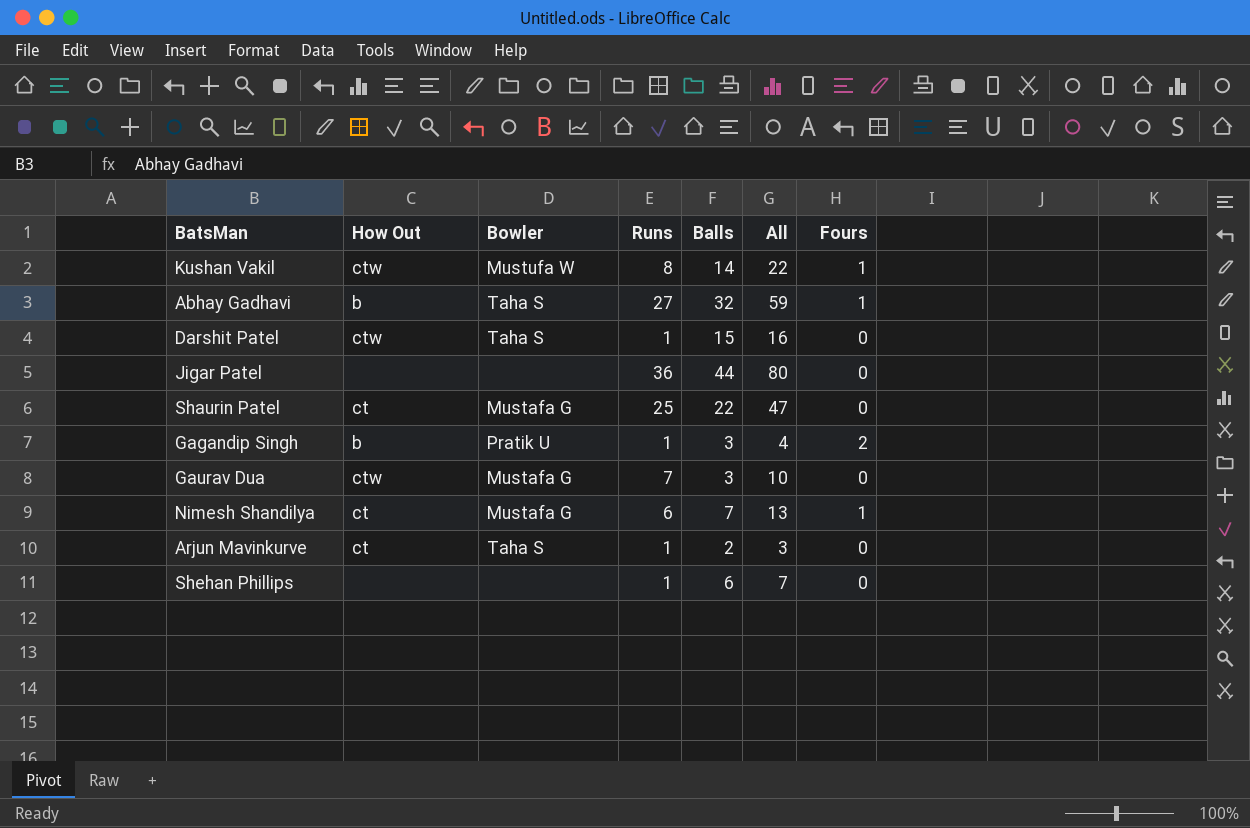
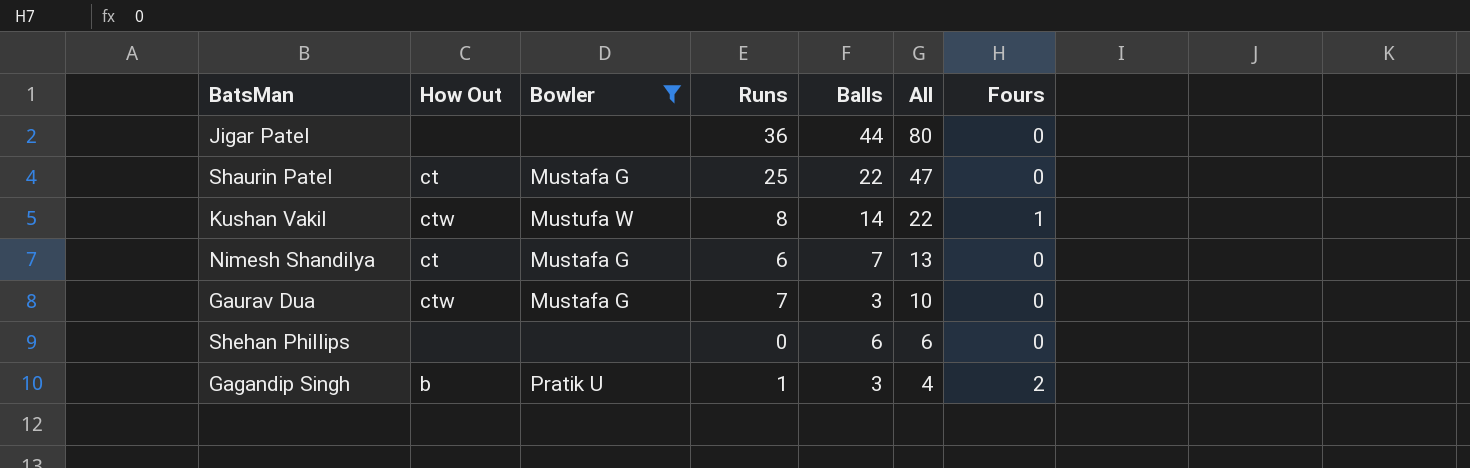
filter: none -> Bowler != Taha S
row order: none -> All descending
Nimesh Shandilya | Fours: 1 -> 0
Shehan Phillips | Runs: 1 -> 0
Shehan Phillips | All: 7 -> 6

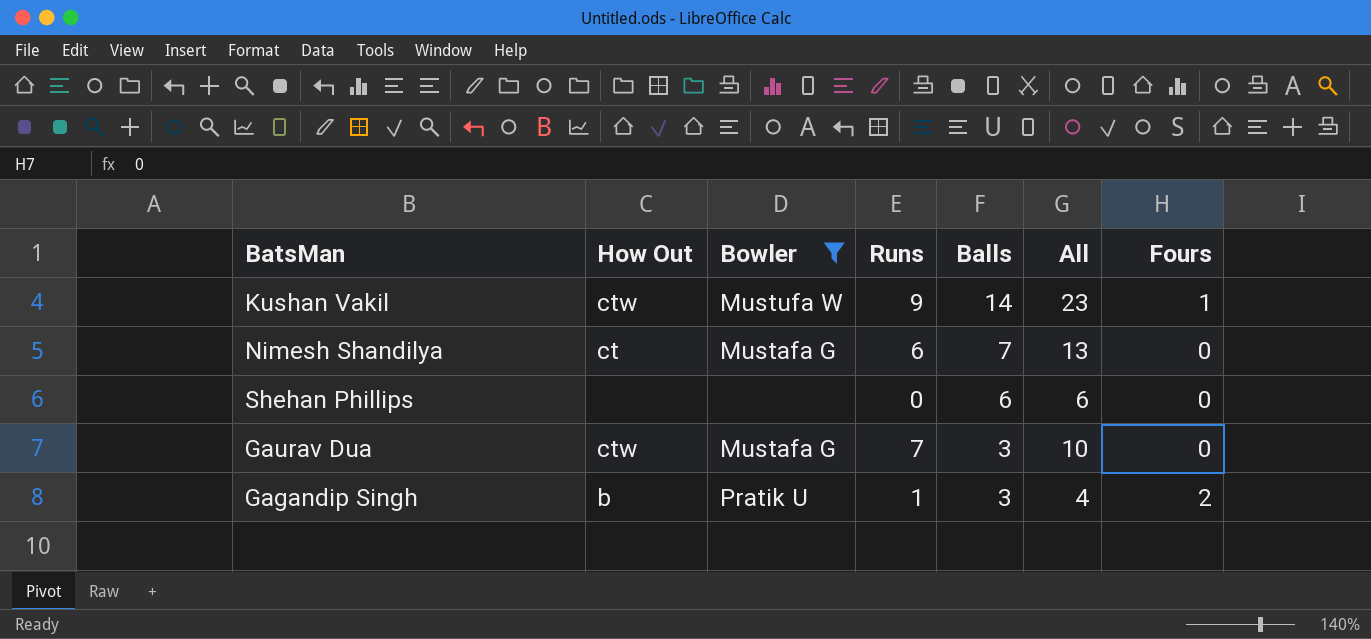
row order: All descending -> Balls descending
row Jigar Patel: none | none | 36 | 44 | 80 | 0 -> none
row Shaurin Patel: ct | Mustafa G | 25 | 22 | 47 | 0 -> none
Kushan Vakil | Runs: 8 -> 9
Kushan Vakil | All: 22 -> 23

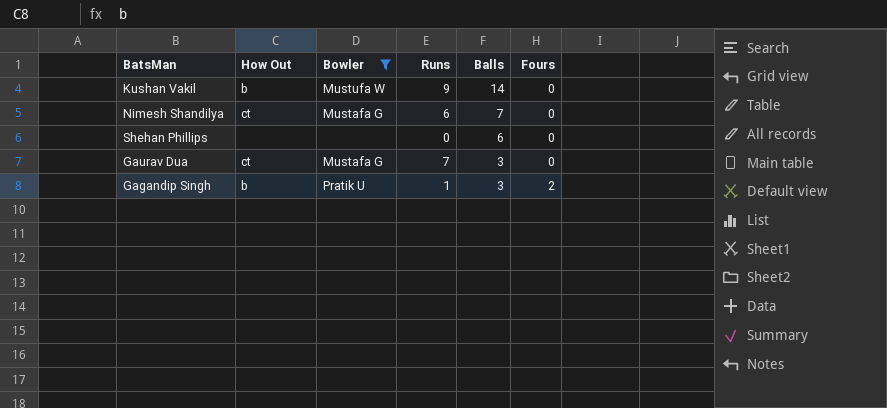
column All | formula: [Runs] + [Balls] -> none
Kushan Vakil | How Out: ctw -> b
Kushan Vakil | Fours: 1 -> 0
Gaurav Dua | How Out: ctw -> ct

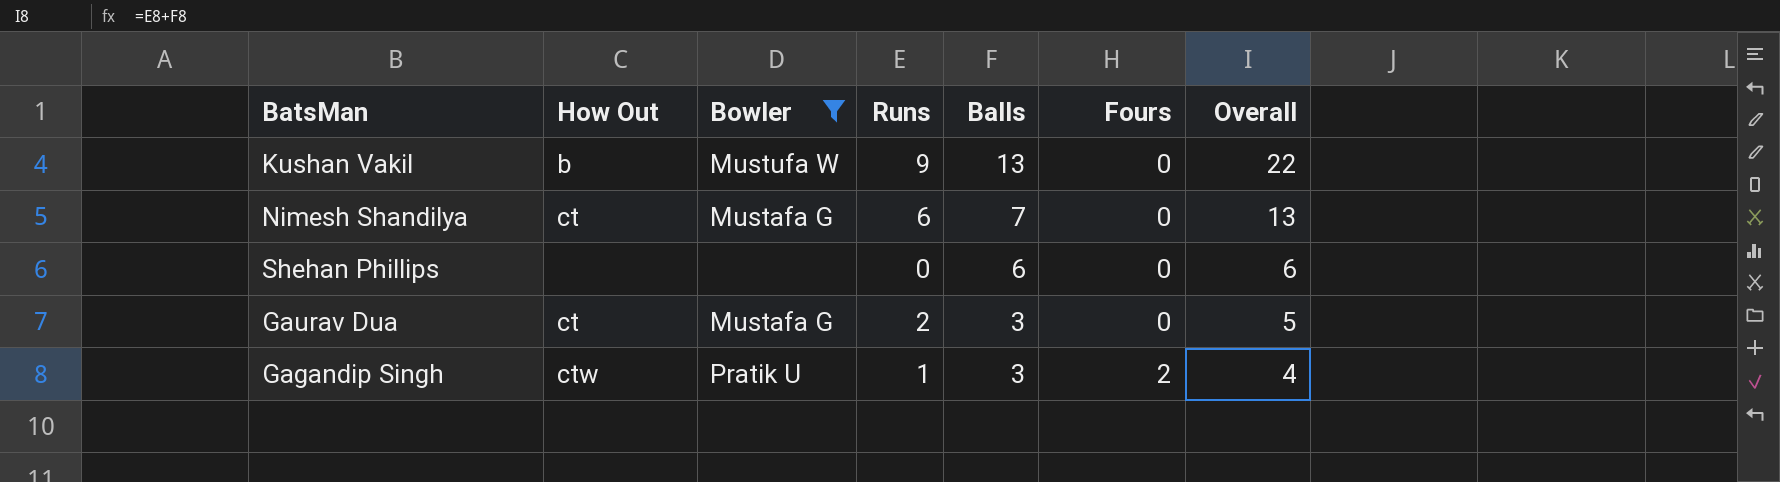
column Overall | formula: none -> [Runs] + [Balls]
Kushan Vakil | Balls: 14 -> 13
Gaurav Dua | Runs: 7 -> 2
Gagandip Singh | How Out: b -> ctw

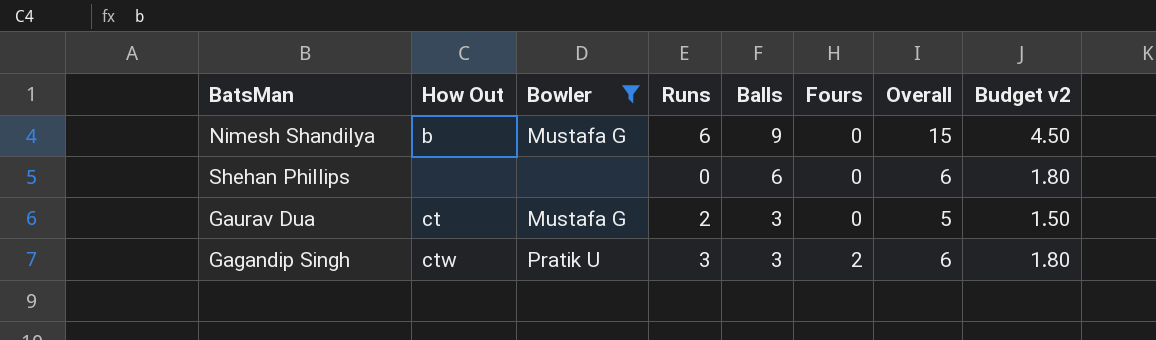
column Budget v2 | formula: none -> [Overall] * 0.3
row Kushan Vakil: b | Mustufa W | 9 | 13 | 0 | 22 -> none
Nimesh Shandilya | How Out: ct -> b
Nimesh Shandilya | Balls: 7 -> 9
Nimesh Shandilya | Overall: 13 -> 15
Gagandip Singh | Runs: 1 -> 3
Gagandip Singh | Overall: 4 -> 6

